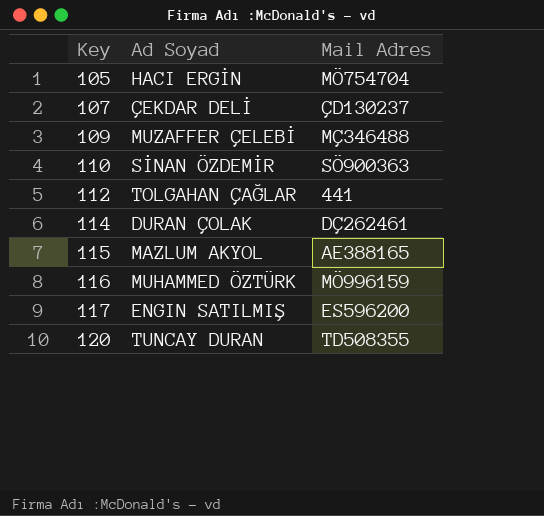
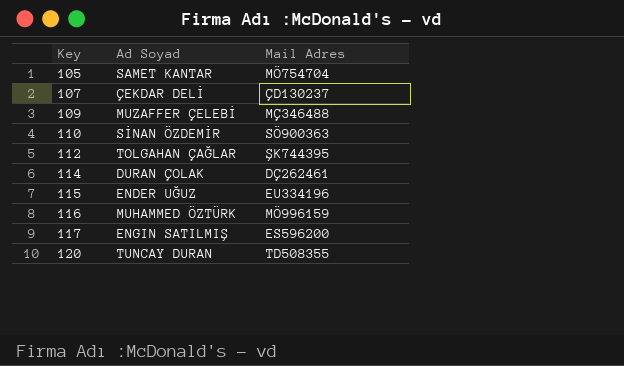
105 | Ad Soyad: HACI ERGİN -> SAMET KANTAR
112 | Mail Adres: 441 -> ŞK744395
115 | Ad Soyad: MAZLUM AKYOL -> ENDER UĞUZ
115 | Mail Adres: AE388165 -> EU334196

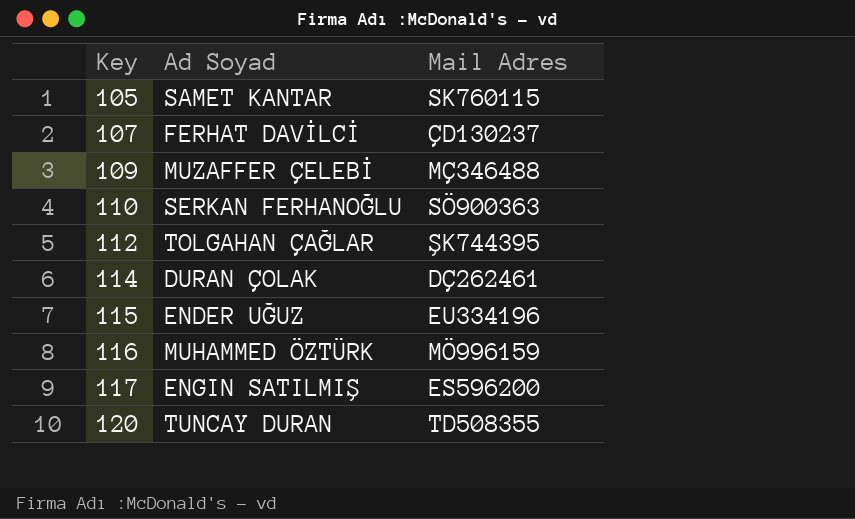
105 | Mail Adres: MÖ754704 -> SK760115
107 | Ad Soyad: ÇEKDAR DELİ -> FERHAT DAVİLCİ
110 | Ad Soyad: SİNAN ÖZDEMİR -> SERKAN FERHANOĞLU

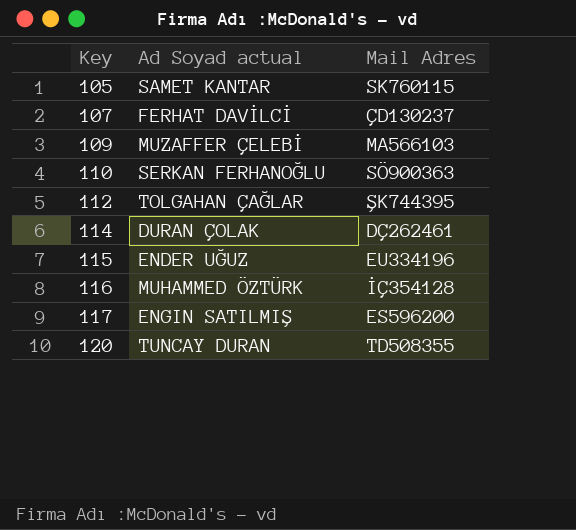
column name: Ad Soyad -> Ad Soyad actual
109 | Mail Adres: MÇ346488 -> MA566103
116 | Mail Adres: MÖ996159 -> İÇ354128

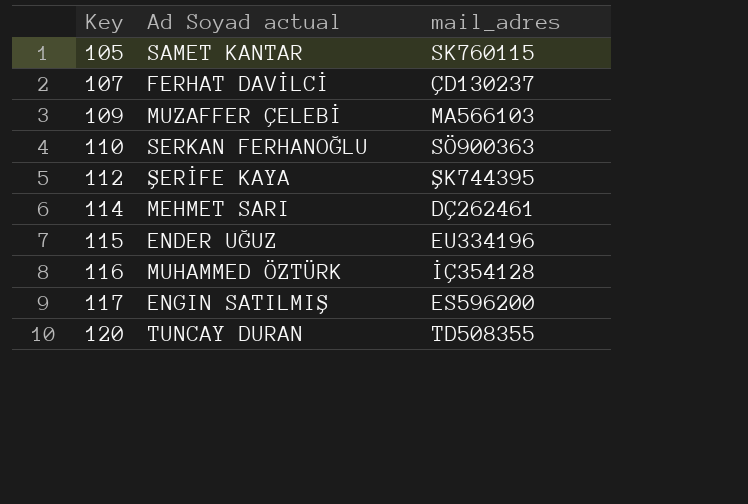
column name: Mail Adres -> mail_adres
112 | Ad Soyad actual: TOLGAHAN ÇAĞLAR -> ŞERİFE KAYA
114 | Ad Soyad actual: DURAN ÇOLAK -> MEHMET SARI

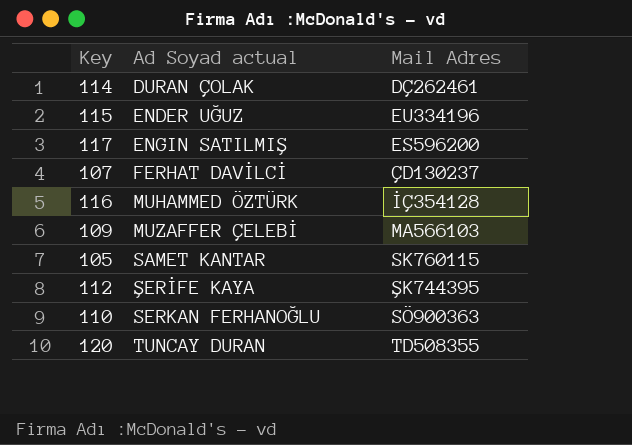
row order: Key ascending -> Ad Soyad actual ascending
column name: mail_adres -> Mail Adres
114 | Ad Soyad actual: MEHMET SARI -> DURAN ÇOLAK

